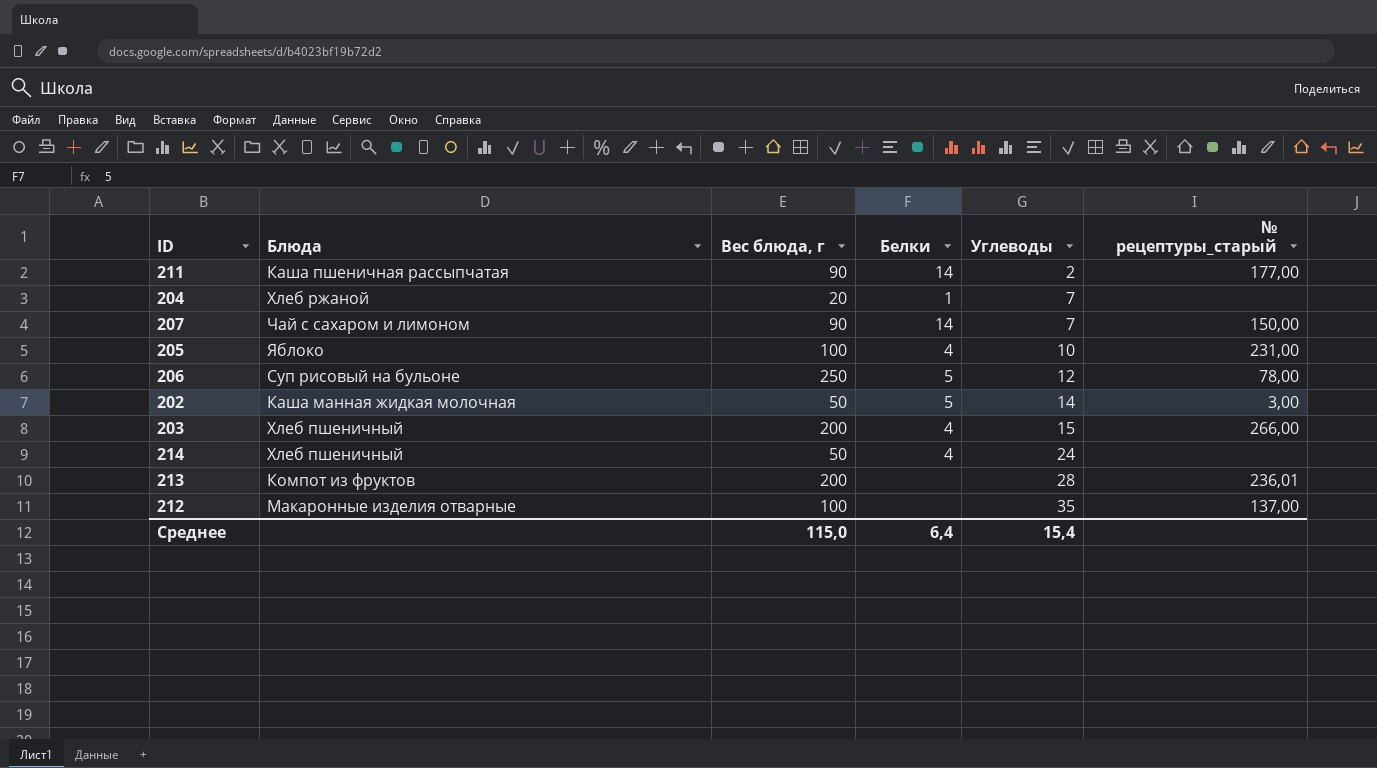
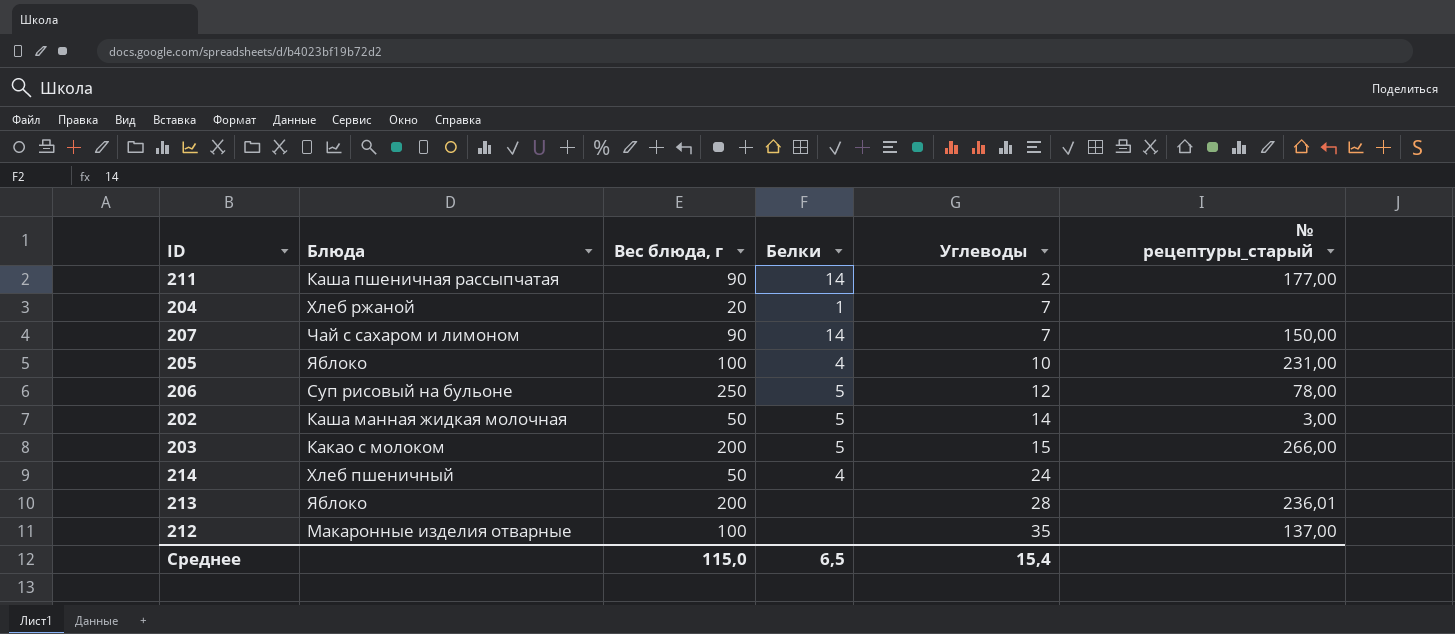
203 | Блюда: Хлеб пшеничный -> Какао с молоком
203 | Белки: 4 -> 5
213 | Блюда: Компот из фруктов -> Яблоко
Среднее | Белки: 6,4 -> 6,5

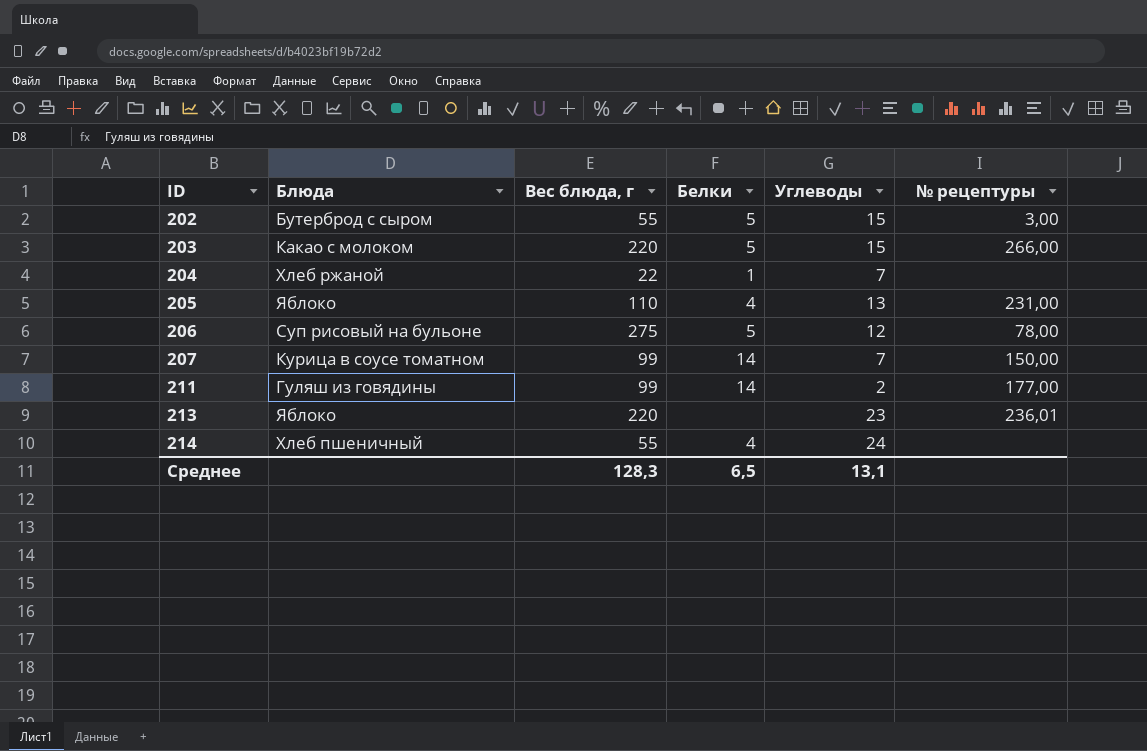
row order: Углеводы ascending -> ID ascending
column name: № рецептуры_старый -> № рецептуры
row 212: Макаронные изделия отварные | 100 | none | 35 | 137,00 -> none
202 | Блюда: Каша манная жидкая молочная -> Бутерброд с сыром
202 | Вес блюда, г: 50 -> 55
202 | Углеводы: 14 -> 15
203 | Вес блюда, г: 200 -> 220
204 | Вес блюда, г: 20 -> 22
205 | Вес блюда, г: 100 -> 110
205 | Углеводы: 10 -> 13
206 | Вес блюда, г: 250 -> 275
207 | Блюда: Чай с сахаром и лимоном -> Курица в соусе томатном
207 | Вес блюда, г: 90 -> 99
211 | Блюда: Каша пшеничная рассыпчатая -> Гуляш из говядины
211 | Вес блюда, г: 90 -> 99
213 | Вес блюда, г: 200 -> 220
213 | Углеводы: 28 -> 23
214 | Вес блюда, г: 50 -> 55
Среднее | Вес блюда, г: 115,0 -> 128,3
Среднее | Углеводы: 15,4 -> 13,1

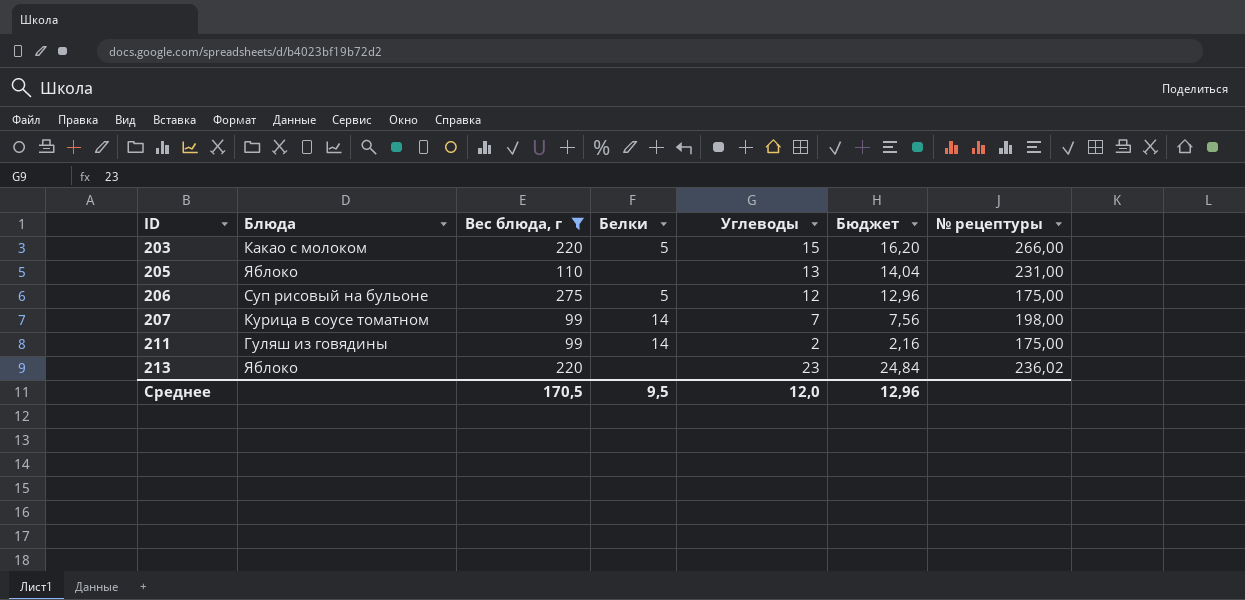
filter: none -> Вес блюда, г >= 99
column Бюджет | formula: none -> [Углеводы] * 1,08
205 | Белки: 4 -> none
206 | № рецептуры: 78,00 -> 175,00
207 | № рецептуры: 150,00 -> 198,00
211 | № рецептуры: 177,00 -> 175,00
213 | № рецептуры: 236,01 -> 236,02
Среднее | Вес блюда, г: 128,3 -> 170,5
Среднее | Белки: 6,5 -> 9,5
Среднее | Углеводы: 13,1 -> 12,0

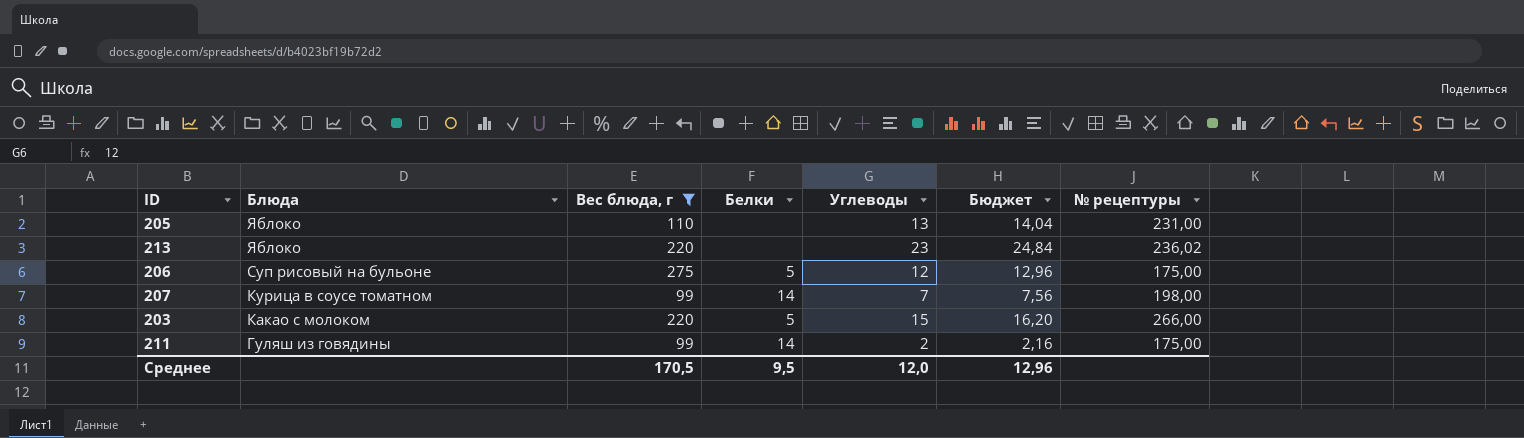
row order: ID ascending -> Блюда descending

